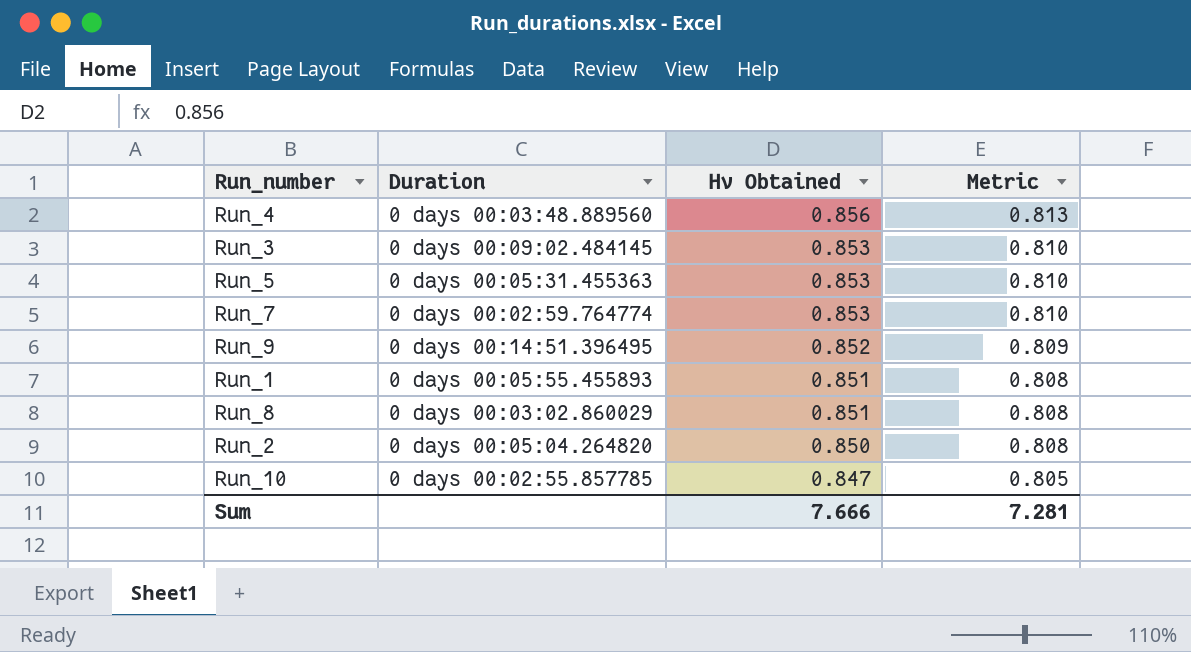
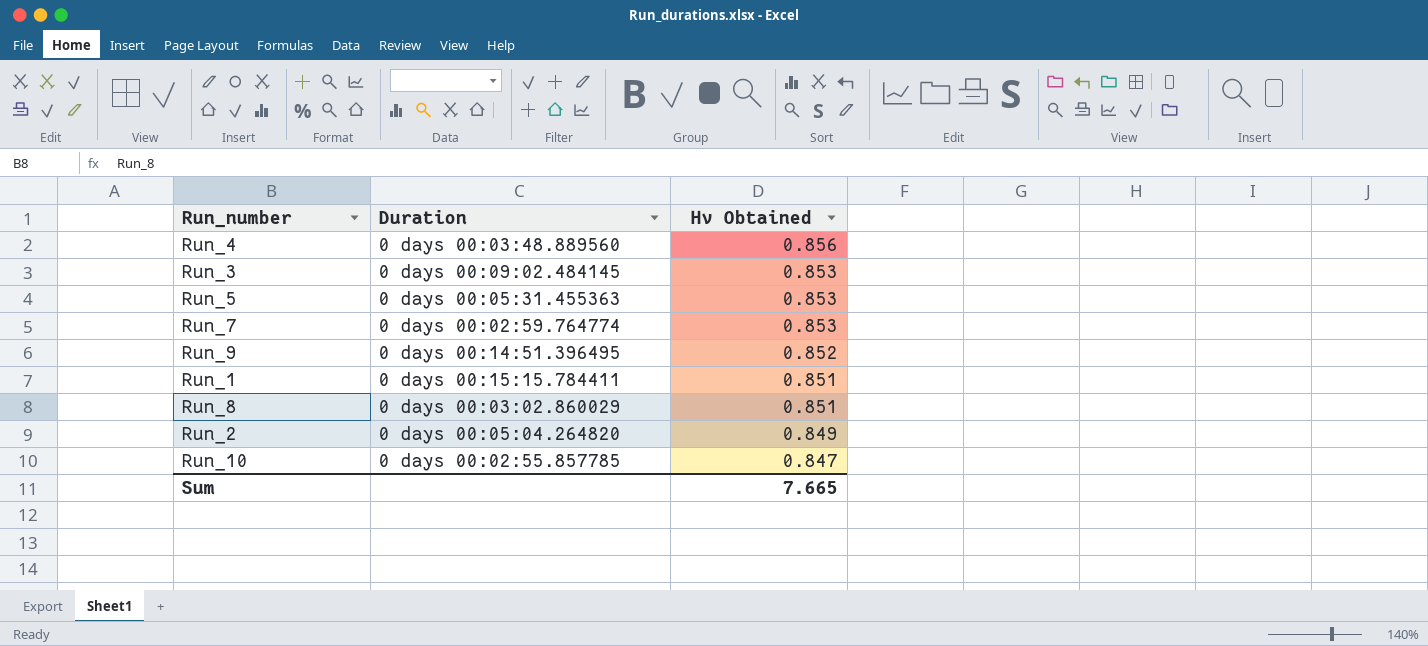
column Metric | formula: [Hv Obtained] * 0.95 -> none
Run_1 | Duration: 0 days 00:05:55.455893 -> 0 days 00:15:15.784411
Run_2 | Hv Obtained: 0.850 -> 0.849
Sum | Hv Obtained: 7.666 -> 7.665

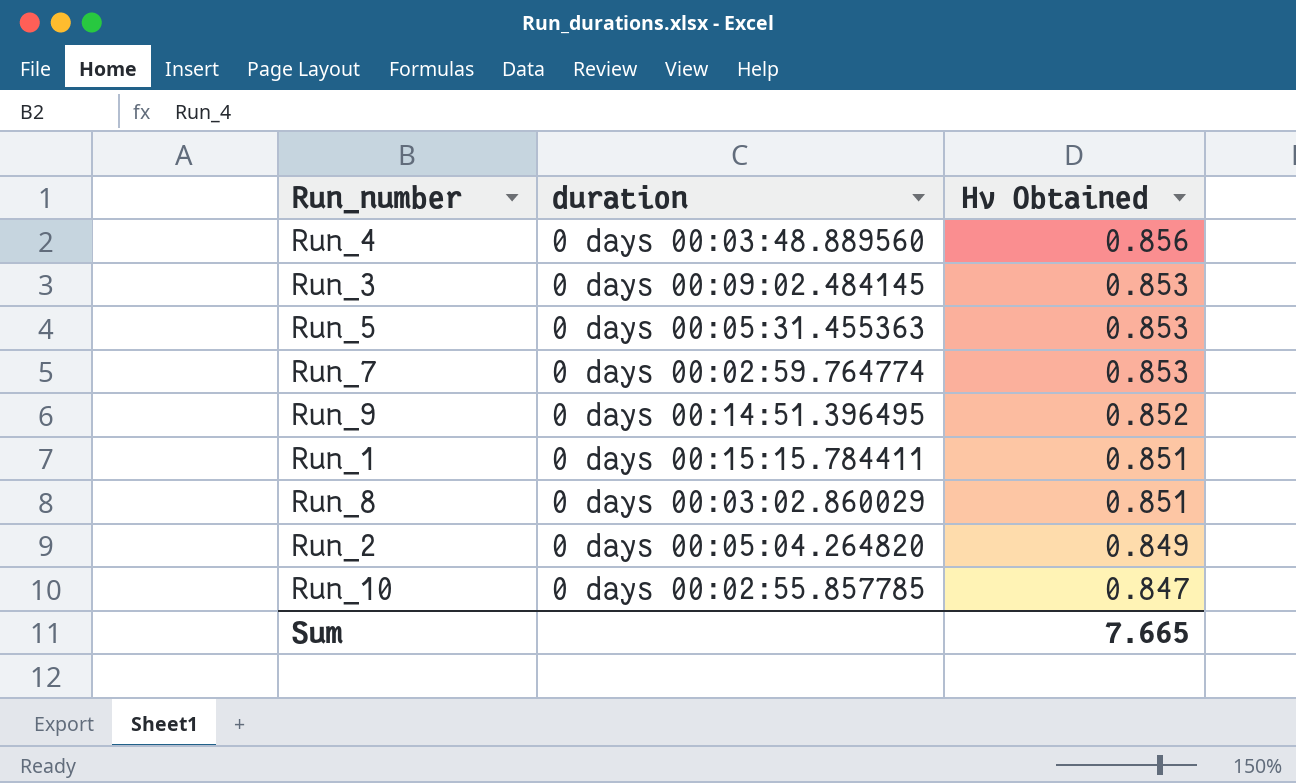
column name: Duration -> duration

